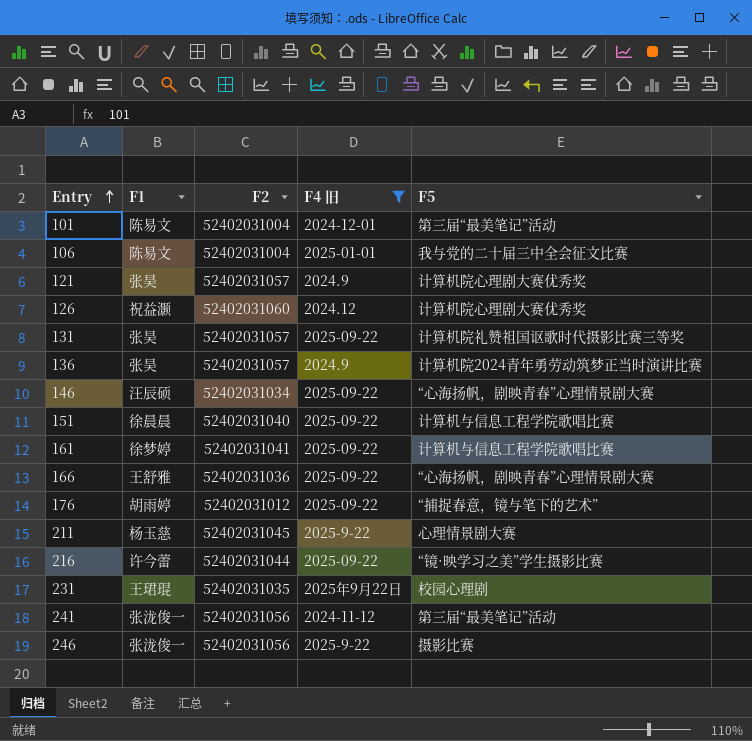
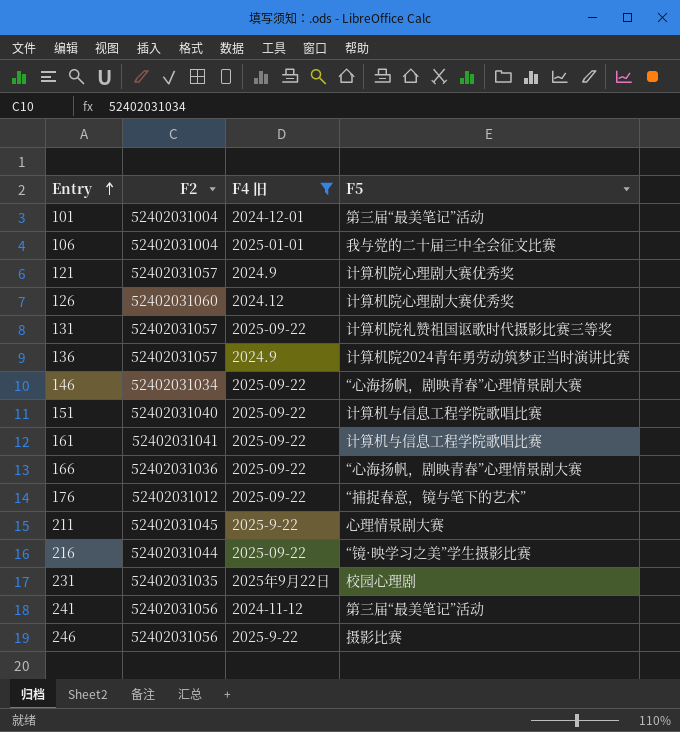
column F1 | position: 2 -> none

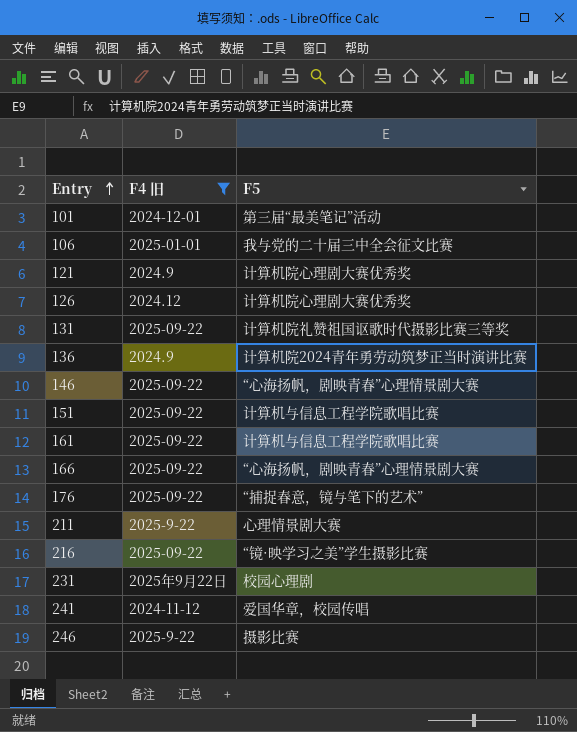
column F2 | position: 2 -> none
241 | F5: 第三届“最美笔记”活动 -> 爱国华章，校园传唱

